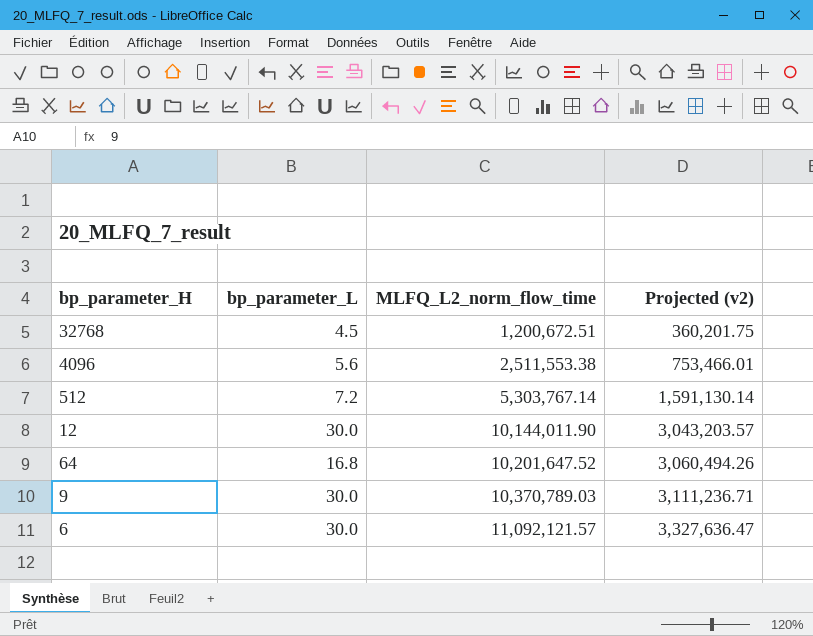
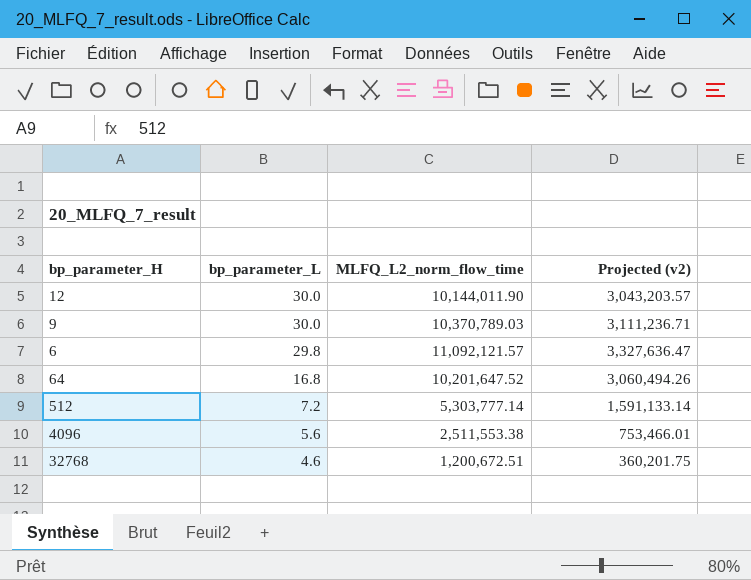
row order: MLFQ_L2_norm_flow_time ascending -> bp_parameter_L descending
6 | bp_parameter_L: 30.0 -> 29.8
512 | MLFQ_L2_norm_flow_time: 5,303,767.14 -> 5,303,777.14
512 | Projected (v2): 1,591,130.14 -> 1,591,133.14
32768 | bp_parameter_L: 4.5 -> 4.6

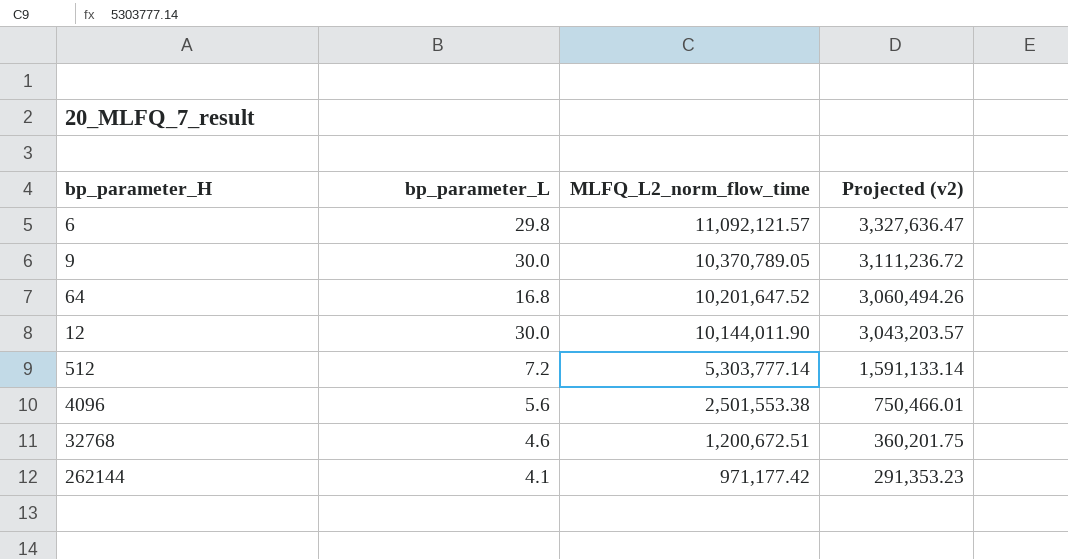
row order: bp_parameter_L descending -> MLFQ_L2_norm_flow_time descending
9 | MLFQ_L2_norm_flow_time: 10,370,789.03 -> 10,370,789.05
9 | Projected (v2): 3,111,236.71 -> 3,111,236.72
4096 | MLFQ_L2_norm_flow_time: 2,511,553.38 -> 2,501,553.38
4096 | Projected (v2): 753,466.01 -> 750,466.01
row 262144: none -> 4.1 | 971,177.42 | 291,353.23

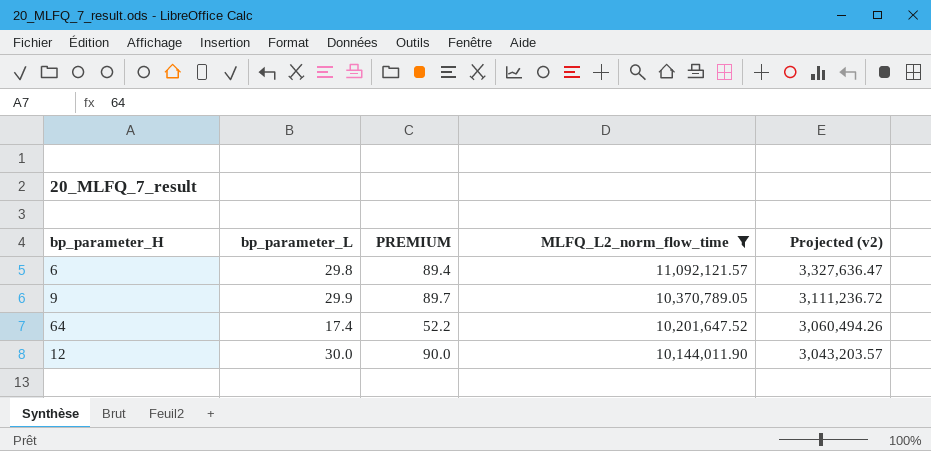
filter: none -> MLFQ_L2_norm_flow_time >= 10,144,011.90
column PREMIUM | formula: none -> [bp_parameter_L] * 3
9 | bp_parameter_L: 30.0 -> 29.9
64 | bp_parameter_L: 16.8 -> 17.4

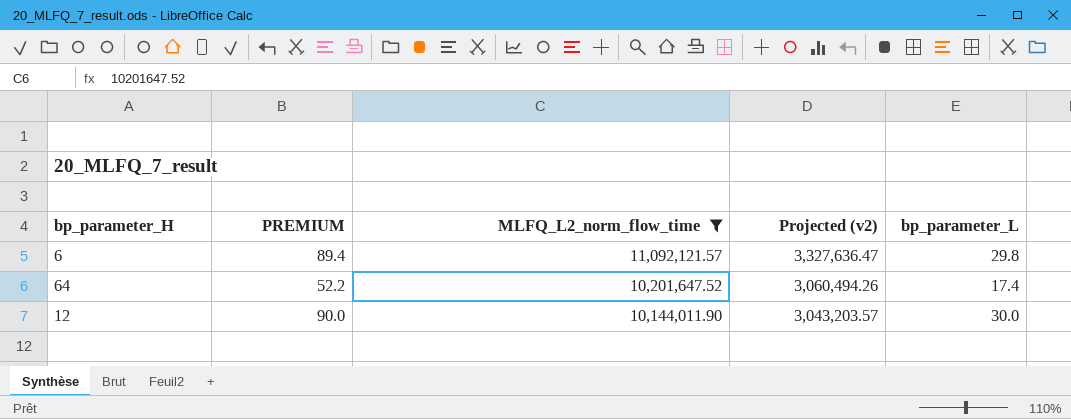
column bp_parameter_L | position: 2 -> 5
row 9: 29.9 | 89.7 | 10,370,789.05 | 3,111,236.72 -> none

